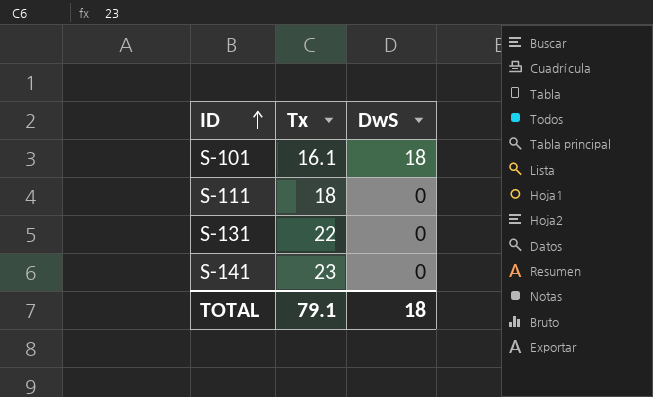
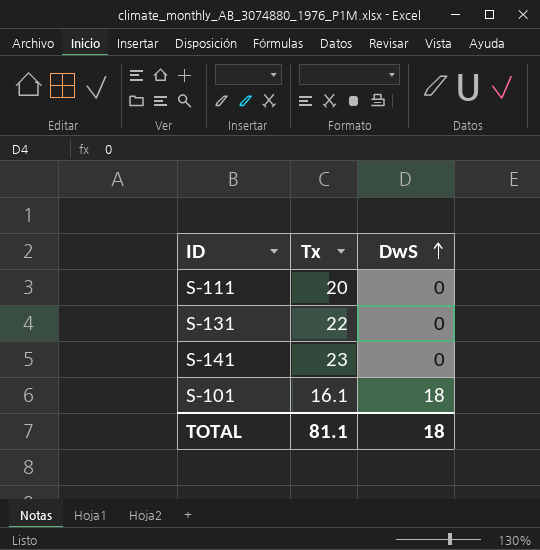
row order: ID ascending -> DwS ascending
S-111 | Tx: 18 -> 20
TOTAL | Tx: 79.1 -> 81.1

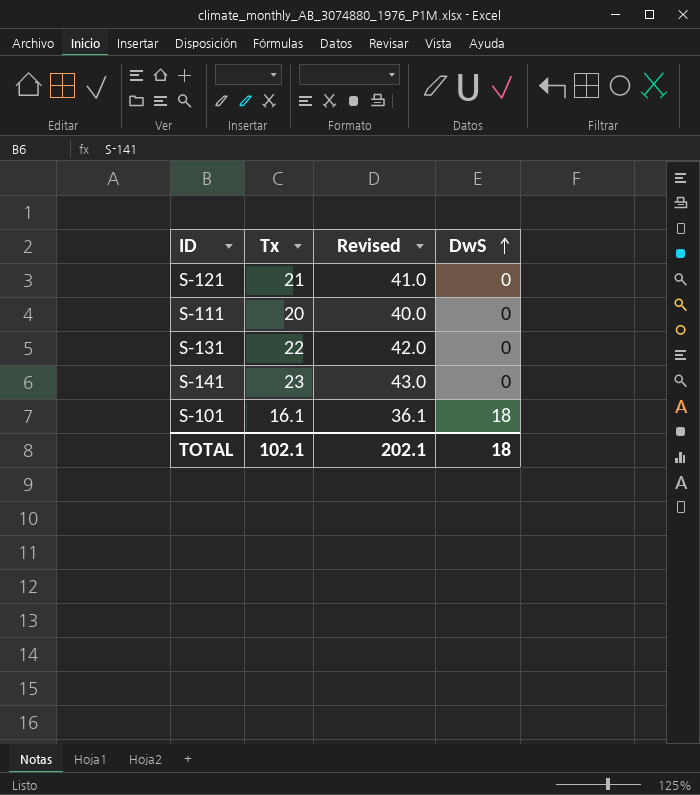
column Revised | formula: none -> [Tx] + 20
row S-121: none -> 21 | 41.0 | 0
TOTAL | Tx: 81.1 -> 102.1

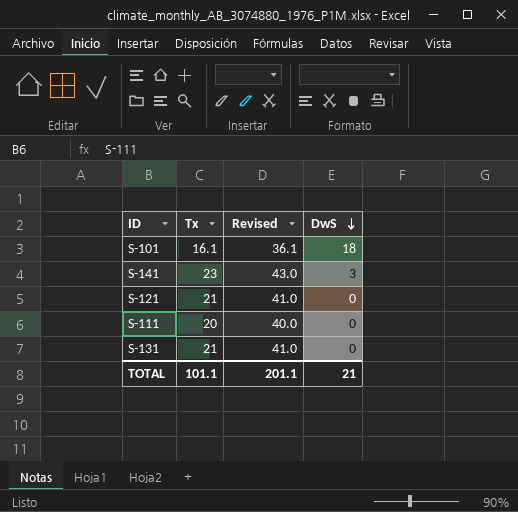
row order: DwS ascending -> DwS descending
S-141 | DwS: 0 -> 3
S-131 | Tx: 22 -> 21
S-131 | Revised: 42.0 -> 41.0
TOTAL | Tx: 102.1 -> 101.1
TOTAL | Revised: 202.1 -> 201.1
TOTAL | DwS: 18 -> 21

